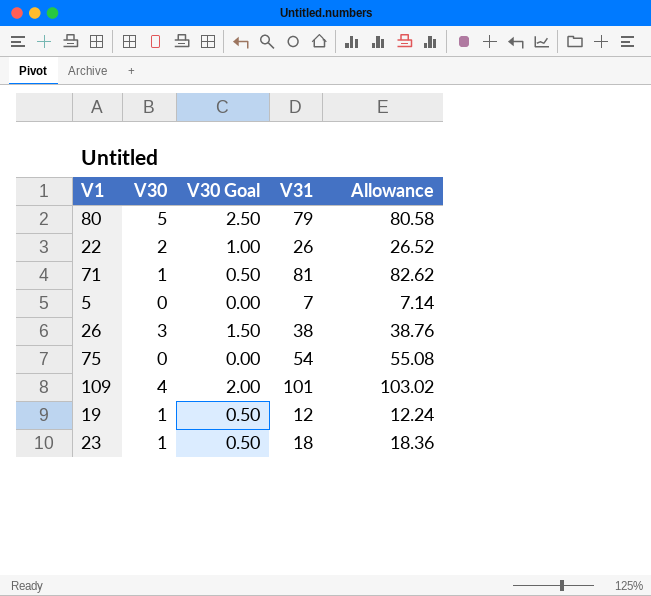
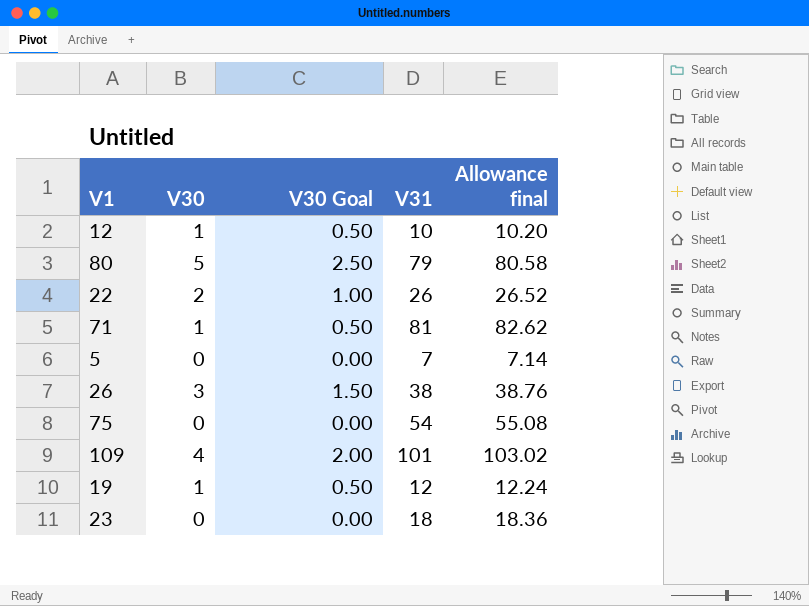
column name: Allowance -> Allowance final
row 12: none -> 1 | 0.50 | 10 | 10.20
23 | V30: 1 -> 0
23 | V30 Goal: 0.50 -> 0.00

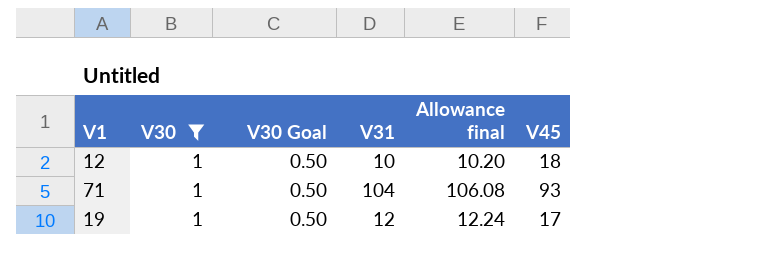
filter: none -> V30 = 1
column V45 | position: none -> 6
71 | V31: 81 -> 104
71 | Allowance final: 82.62 -> 106.08

